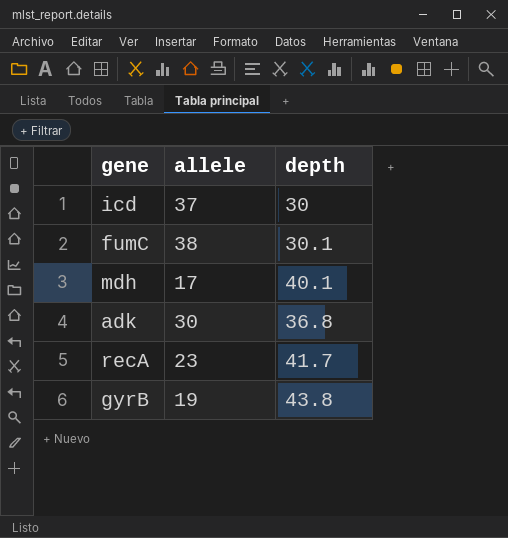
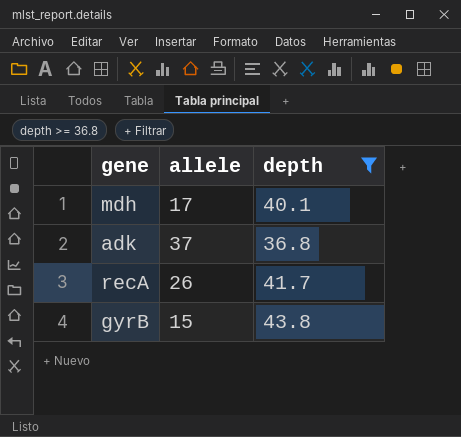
filter: none -> depth >= 36.8
adk | allele: 30 -> 37
recA | allele: 23 -> 26
gyrB | allele: 19 -> 15

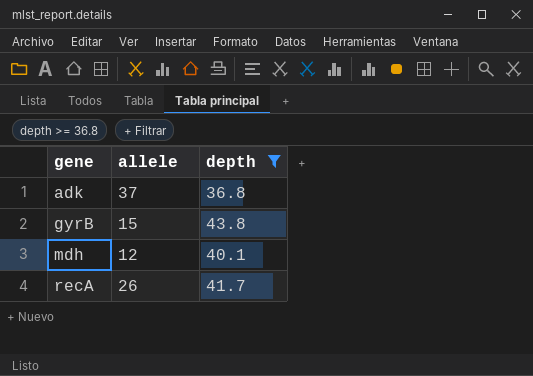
row order: none -> gene ascending
mdh | allele: 17 -> 12

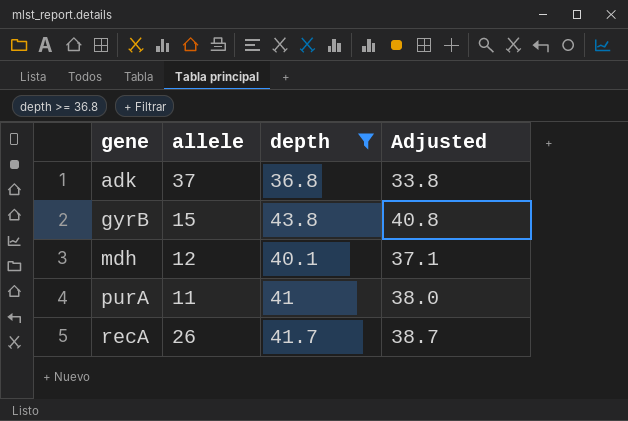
column Adjusted | formula: none -> [depth] - 3
row purA: none -> 11 | 41 | 38.0

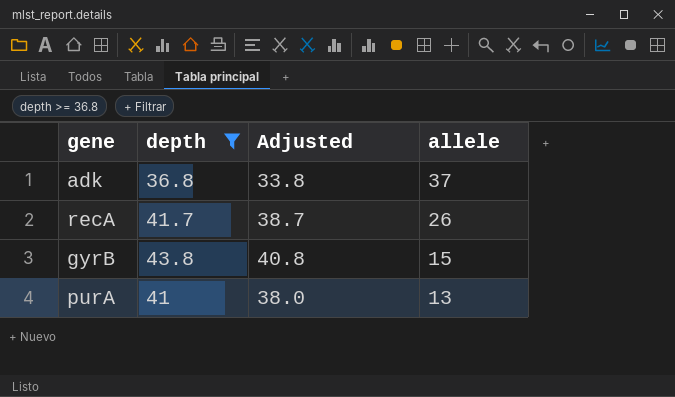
row order: gene ascending -> allele descending
column allele | position: 2 -> 4
row mdh: 12 | 40.1 | 37.1 -> none
purA | allele: 11 -> 13

